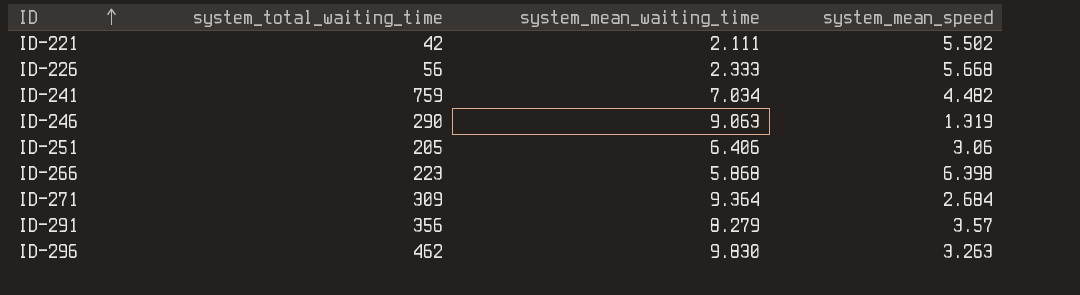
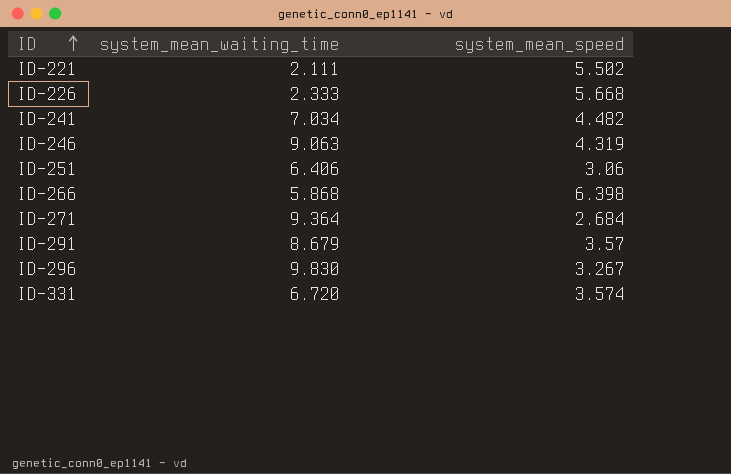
column system_total_waiting_time | position: 2 -> none
ID-246 | system_mean_speed: 1.319 -> 4.319
ID-291 | system_mean_waiting_time: 8.279 -> 8.679
ID-296 | system_mean_speed: 3.263 -> 3.267
row ID-331: none -> 6.720 | 3.574

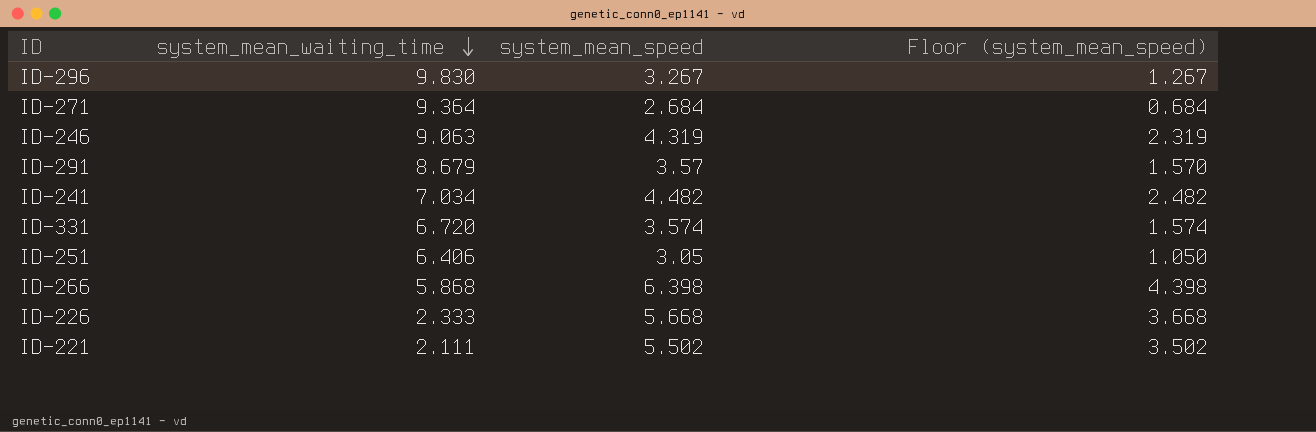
row order: ID ascending -> system_mean_waiting_time descending
column Floor (system_mean_speed) | formula: none -> [system_mean_speed] - 2
ID-251 | system_mean_speed: 3.06 -> 3.05

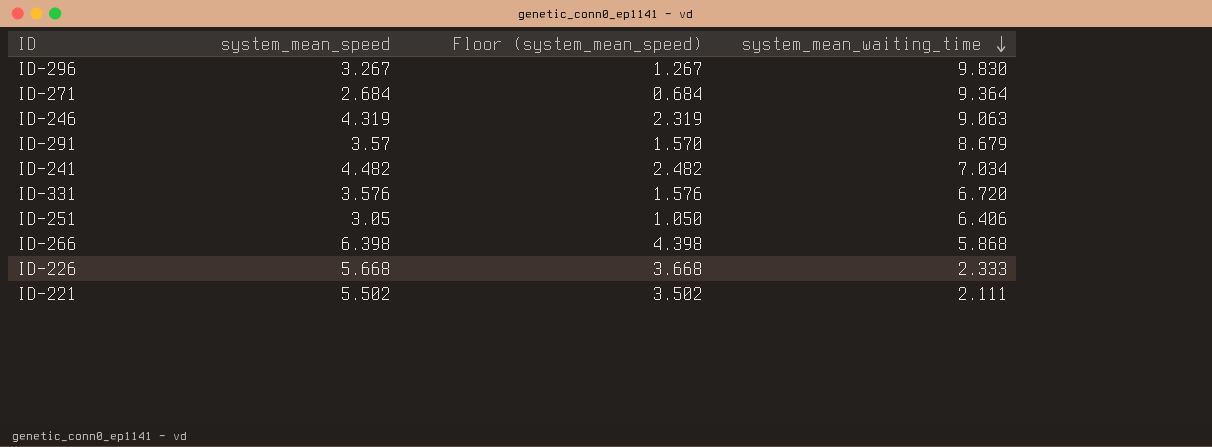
column system_mean_waiting_time | position: 2 -> 4
ID-331 | system_mean_speed: 3.574 -> 3.576
ID-331 | Floor (system_mean_speed): 1.574 -> 1.576

